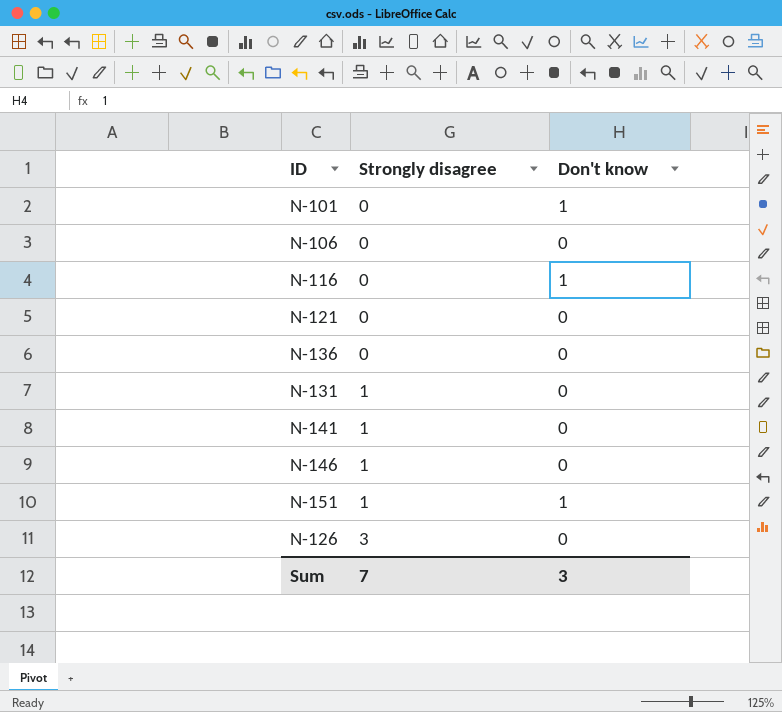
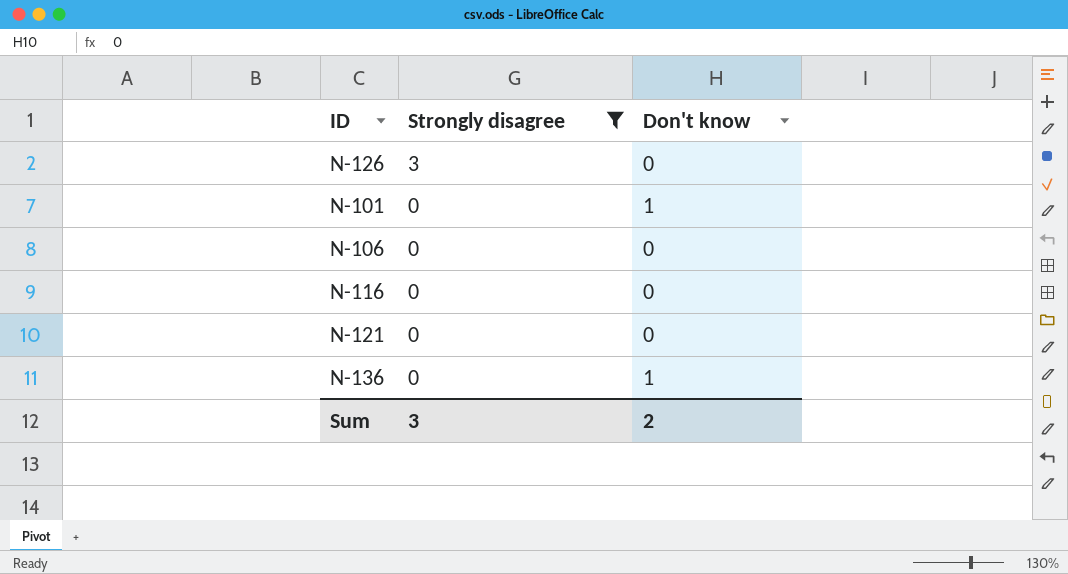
filter: none -> Strongly disagree != 1
row order: Strongly disagree ascending -> Strongly disagree descending
N-116 | Don't know: 1 -> 0
N-136 | Don't know: 0 -> 1
Sum | Strongly disagree: 7 -> 3
Sum | Don't know: 3 -> 2

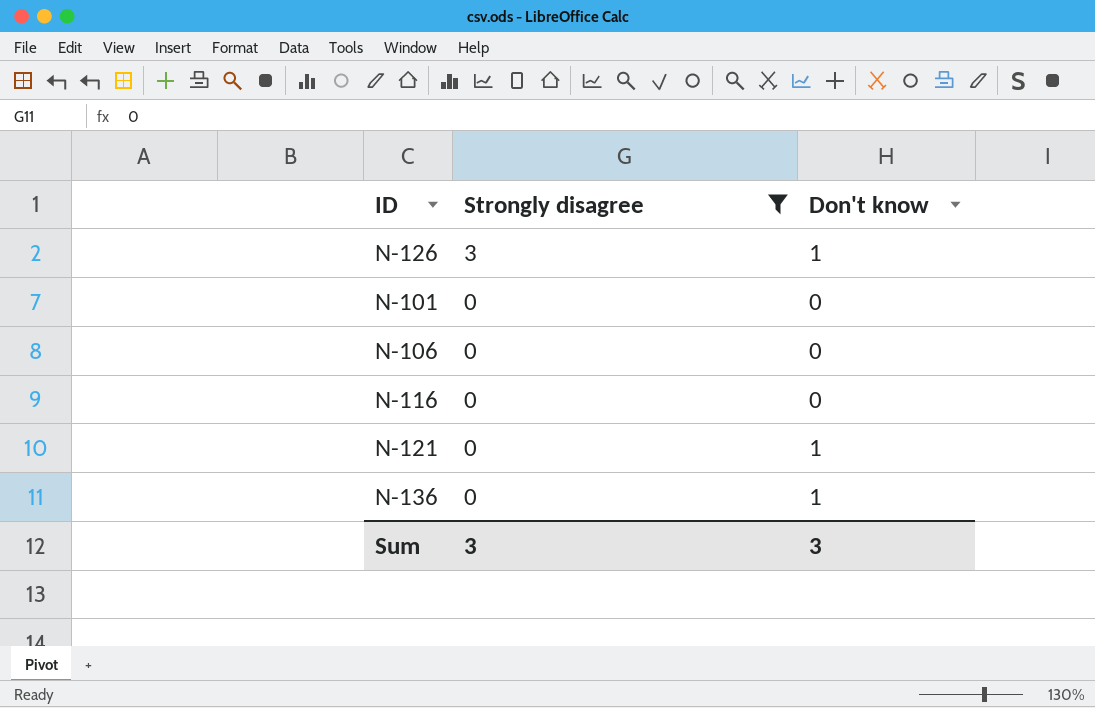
N-126 | Don't know: 0 -> 1
N-101 | Don't know: 1 -> 0
N-121 | Don't know: 0 -> 1
Sum | Don't know: 2 -> 3

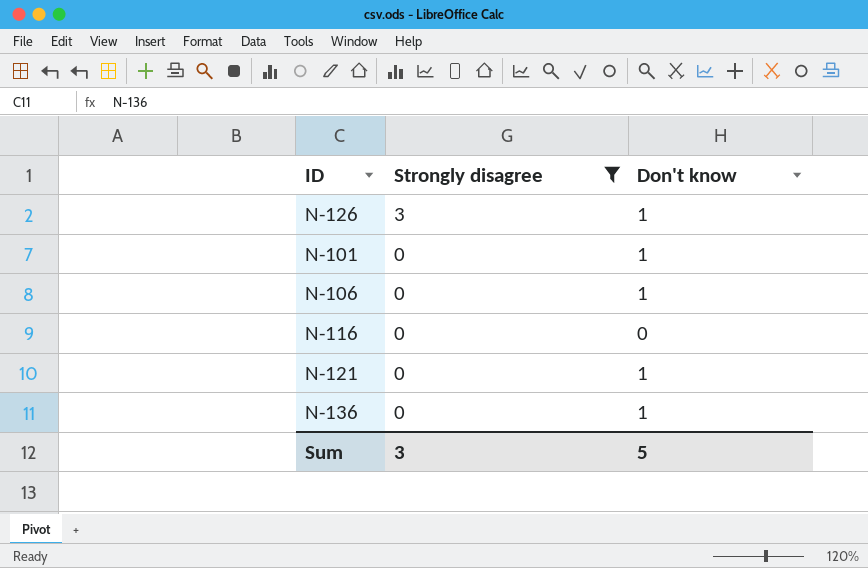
N-101 | Don't know: 0 -> 1
N-106 | Don't know: 0 -> 1
Sum | Don't know: 3 -> 5

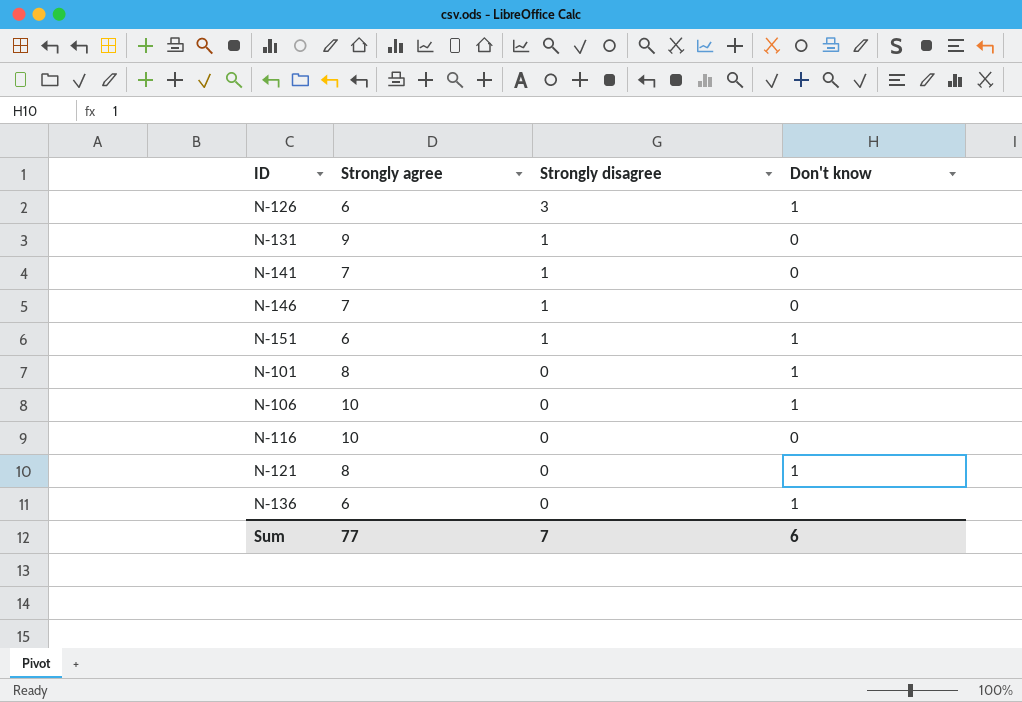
filter: Strongly disagree != 1 -> none
column Strongly agree | position: none -> 2
Sum | Strongly disagree: 3 -> 7
Sum | Don't know: 5 -> 6

